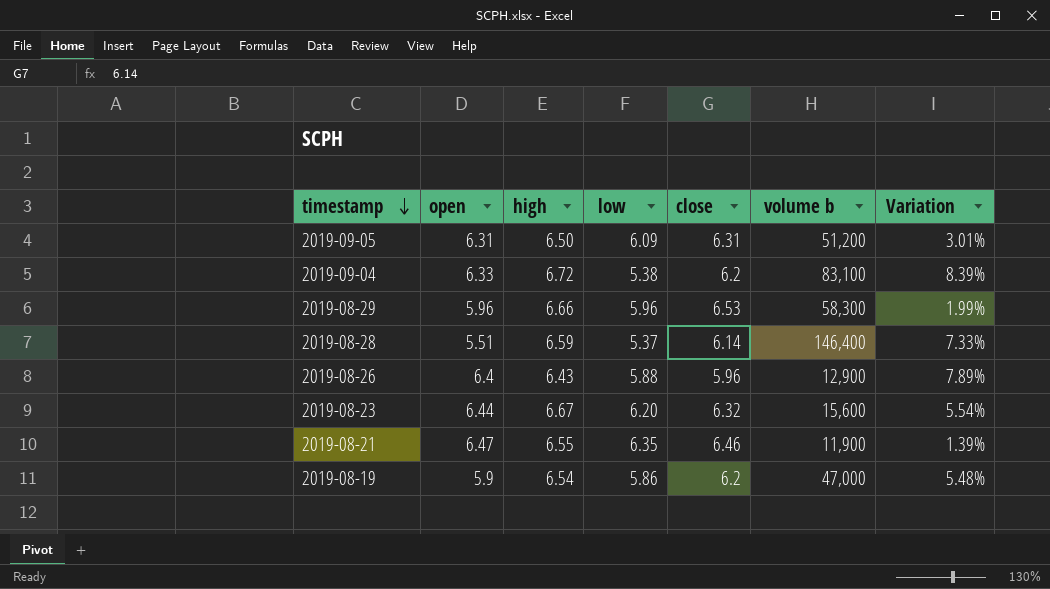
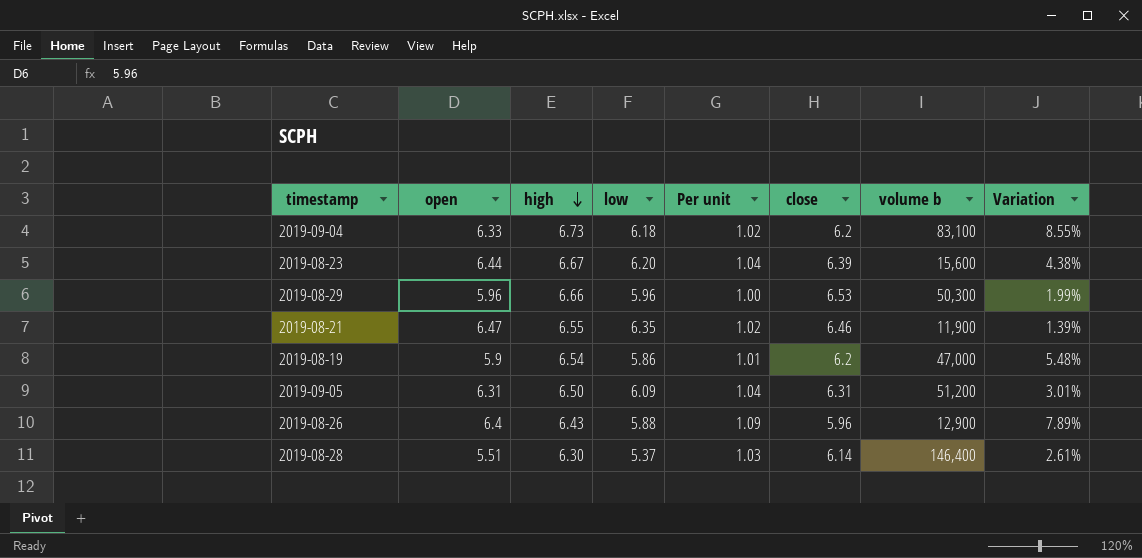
row order: timestamp descending -> high descending
column Per unit | formula: none -> [open] / [low]
2019-09-04 | high: 6.72 -> 6.73
2019-09-04 | low: 5.38 -> 6.18
2019-09-04 | Variation: 8.39% -> 8.55%
2019-08-23 | close: 6.32 -> 6.39
2019-08-23 | Variation: 5.54% -> 4.38%
2019-08-29 | volume b: 58,300 -> 50,300
2019-08-28 | high: 6.59 -> 6.30
2019-08-28 | Variation: 7.33% -> 2.61%

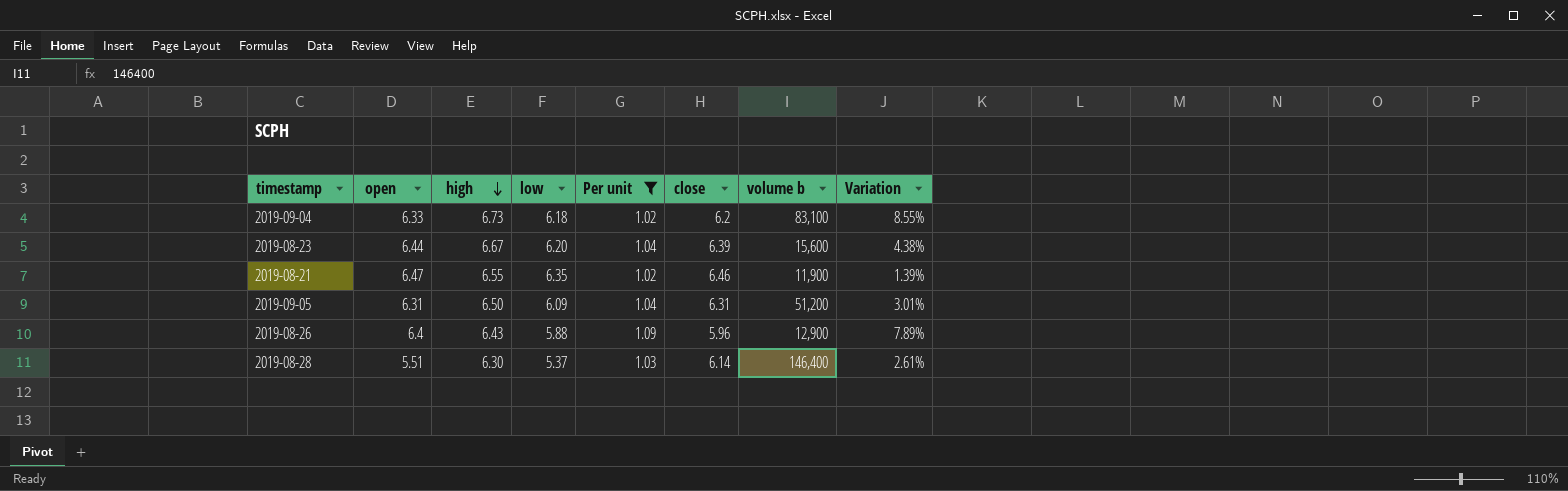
filter: none -> Per unit >= 1.02

